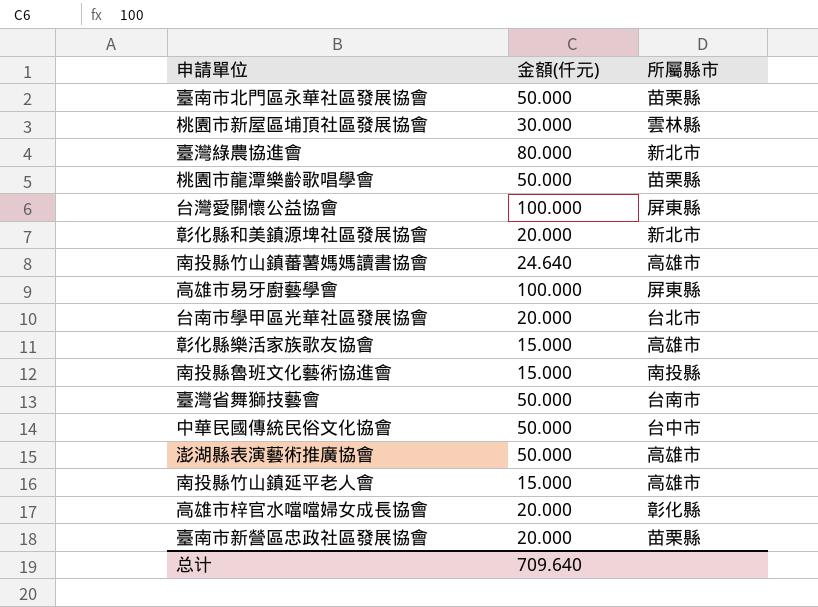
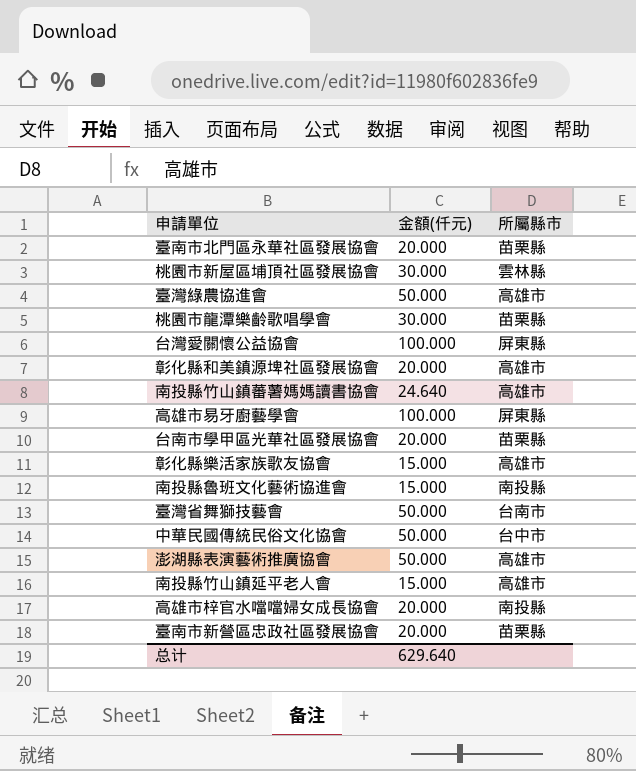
臺南市北門區永華社區發展協會 | 金額(仟元): 50.000 -> 20.000
臺灣綠農協進會 | 金額(仟元): 80.000 -> 50.000
臺灣綠農協進會 | 所屬縣市: 新北市 -> 高雄市
桃園市龍潭樂齡歌唱學會 | 金額(仟元): 50.000 -> 30.000
彰化縣和美鎮源埤社區發展協會 | 所屬縣市: 新北市 -> 高雄市
台南市學甲區光華社區發展協會 | 所屬縣市: 台北市 -> 苗栗縣
高雄市梓官水噹噹婦女成長協會 | 所屬縣市: 彰化縣 -> 南投縣
总计 | 金額(仟元): 709.640 -> 629.640

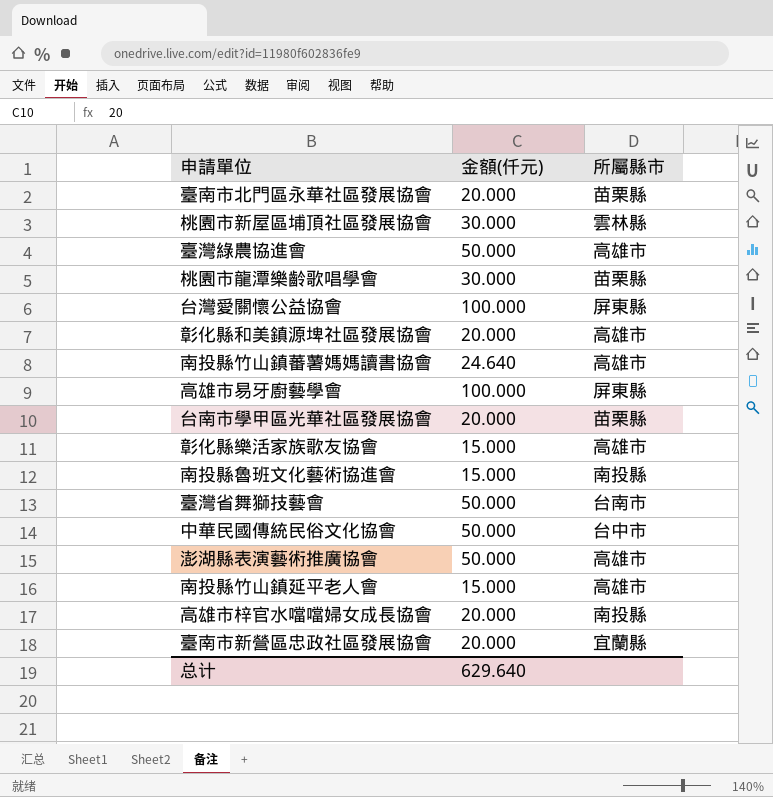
臺南市新營區忠政社區發展協會 | 所屬縣市: 苗栗縣 -> 宜蘭縣

